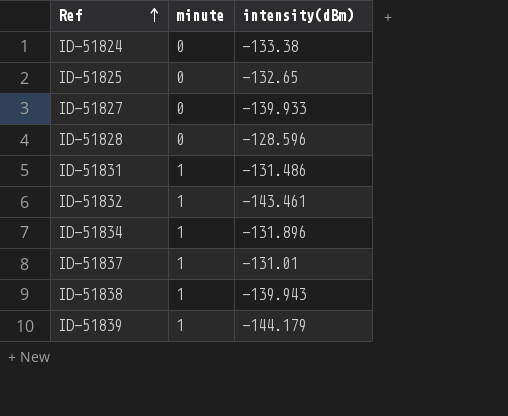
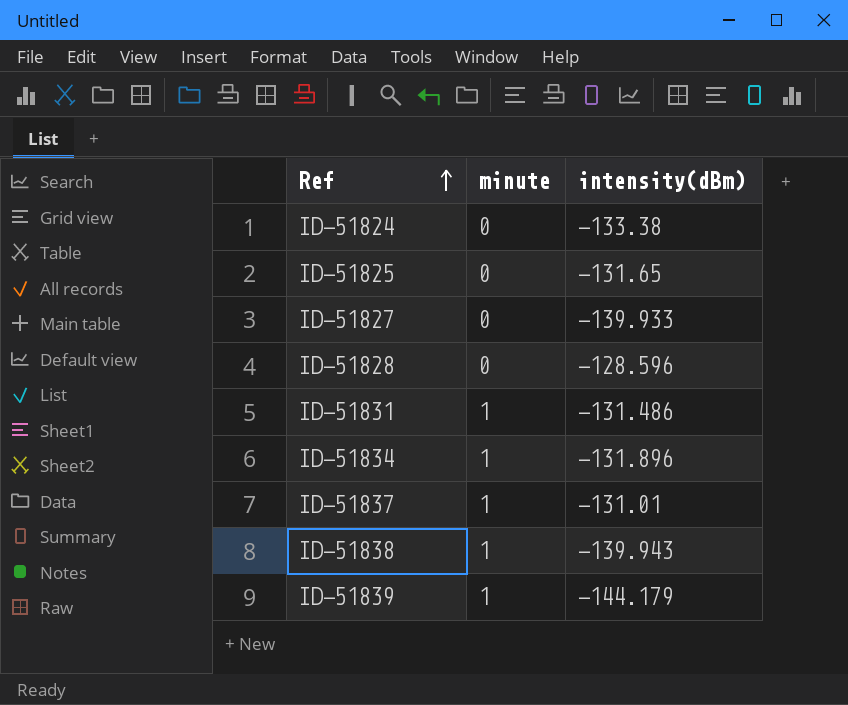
row ID-51832: 1 | -143.461 -> none
ID-51825 | intensity(dBm): -132.65 -> -131.65

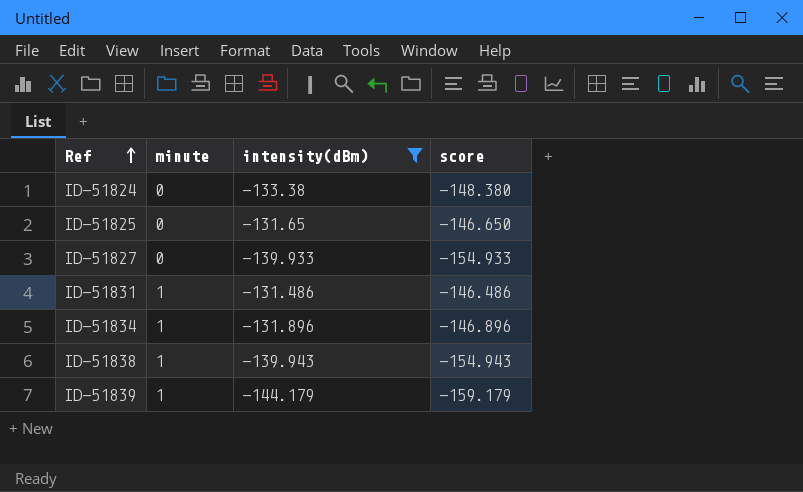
filter: none -> intensity(dBm) <= -131.486
column score | formula: none -> [intensity(dBm)] - 15

